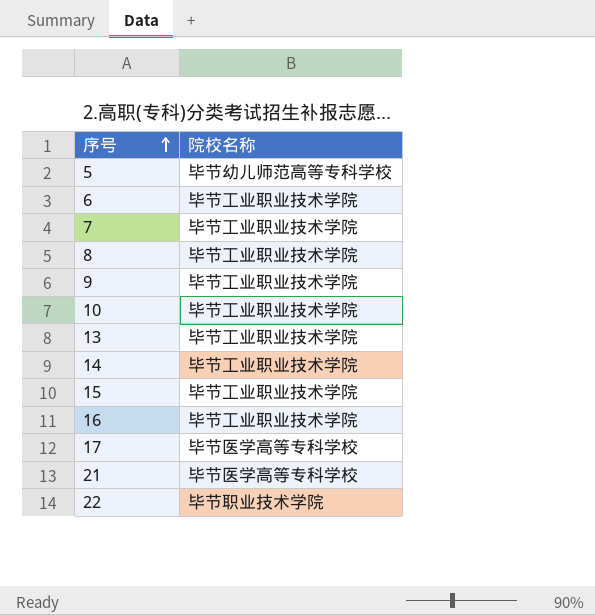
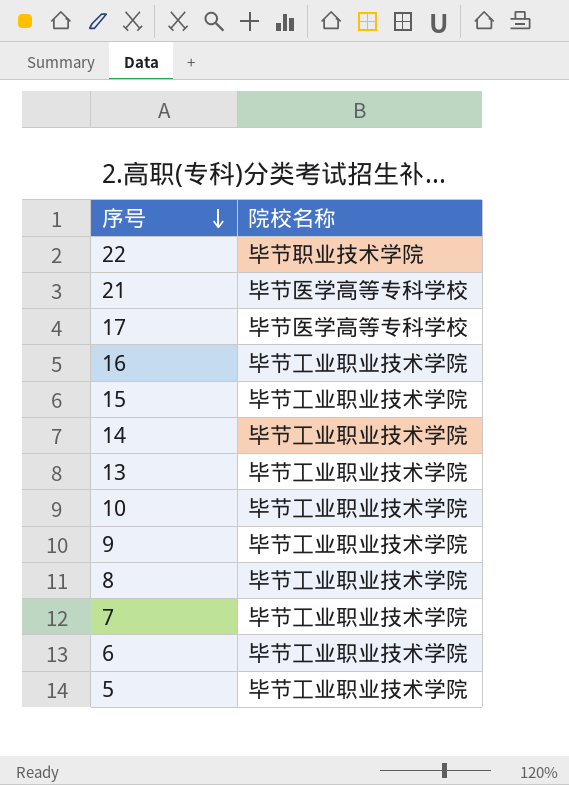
row order: 序号 ascending -> 序号 descending
5 | 院校名称: 毕节幼儿师范高等专科学校 -> 毕节工业职业技术学院

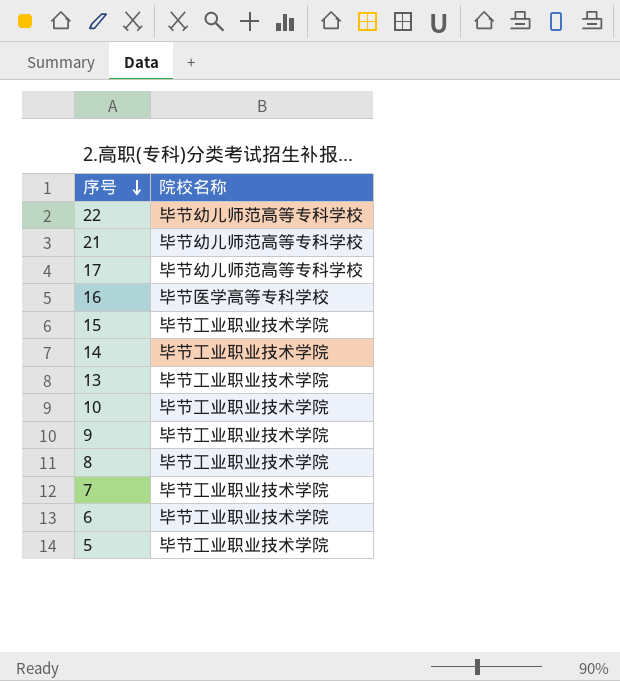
22 | 院校名称: 毕节职业技术学院 -> 毕节幼儿师范高等专科学校
21 | 院校名称: 毕节医学高等专科学校 -> 毕节幼儿师范高等专科学校
17 | 院校名称: 毕节医学高等专科学校 -> 毕节幼儿师范高等专科学校
16 | 院校名称: 毕节工业职业技术学院 -> 毕节医学高等专科学校

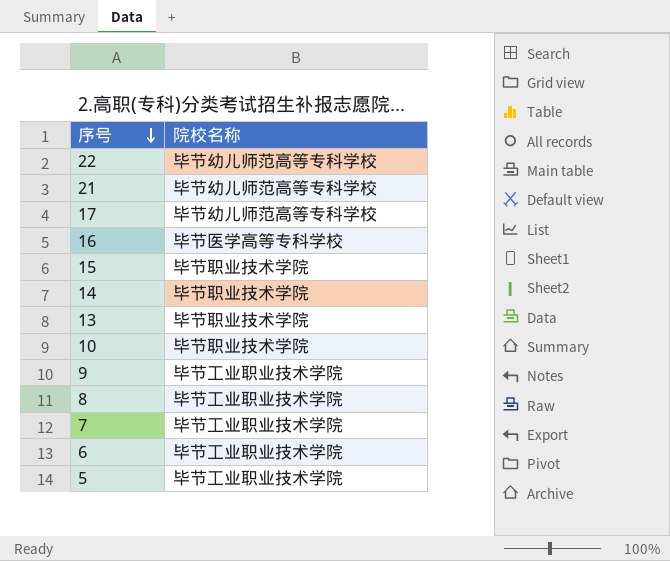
15 | 院校名称: 毕节工业职业技术学院 -> 毕节职业技术学院
14 | 院校名称: 毕节工业职业技术学院 -> 毕节职业技术学院
13 | 院校名称: 毕节工业职业技术学院 -> 毕节职业技术学院
10 | 院校名称: 毕节工业职业技术学院 -> 毕节职业技术学院

